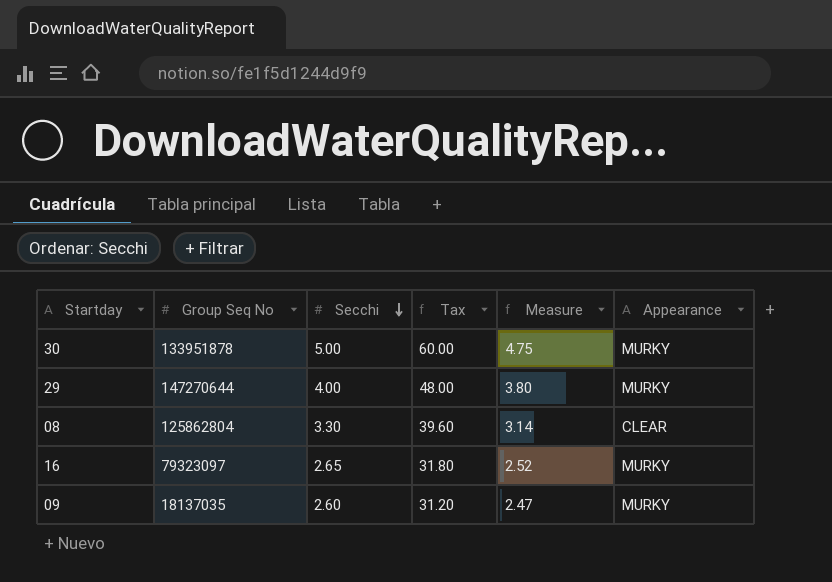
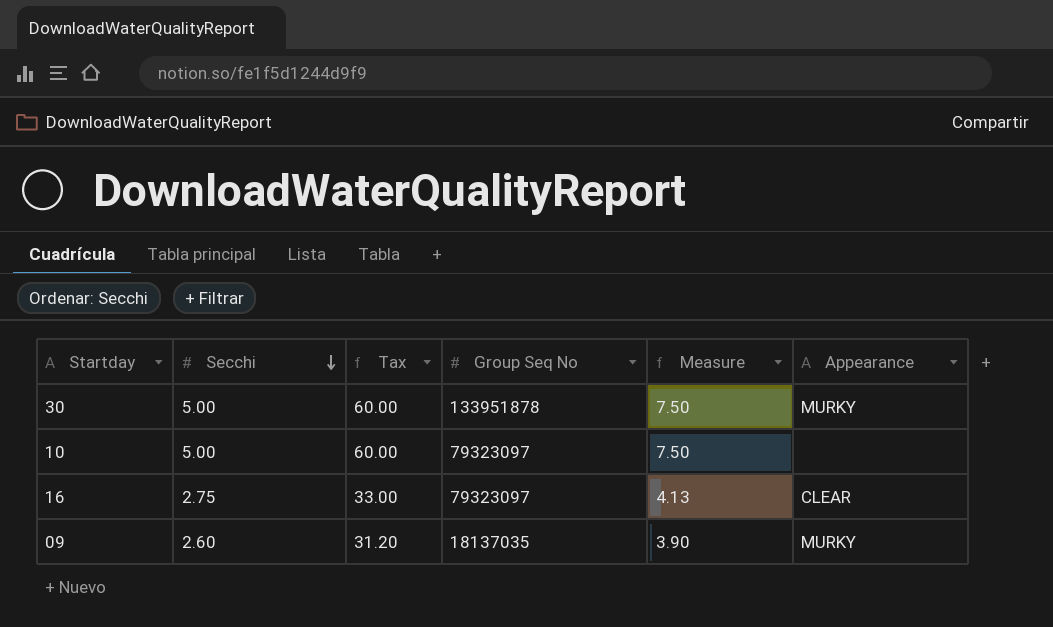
column Group Seq No | position: 2 -> 4
column Measure | formula: [Secchi] * 0.95 -> [Secchi] * 1.5
row 29: 147270644 | 4.00 | 48.00 | 3.80 | MURKY -> none
row 08: 125862804 | 3.30 | 39.60 | 3.14 | CLEAR -> none
row 10: none -> 5.00 | 60.00 | 79323097 | 7.50 | none
16 | Secchi: 2.65 -> 2.75
16 | Tax: 31.80 -> 33.00
16 | Appearance: MURKY -> CLEAR

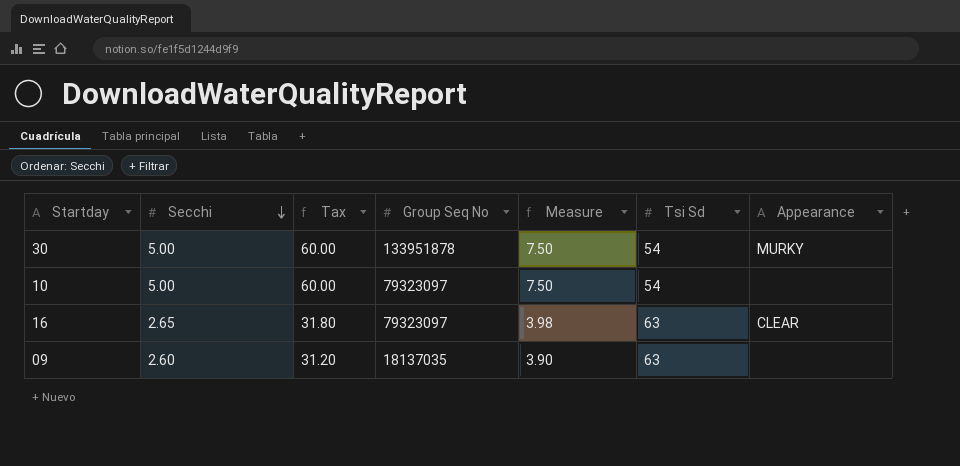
column Tsi Sd | position: none -> 6
16 | Secchi: 2.75 -> 2.65
16 | Tax: 33.00 -> 31.80
16 | Measure: 4.13 -> 3.98
09 | Appearance: MURKY -> none

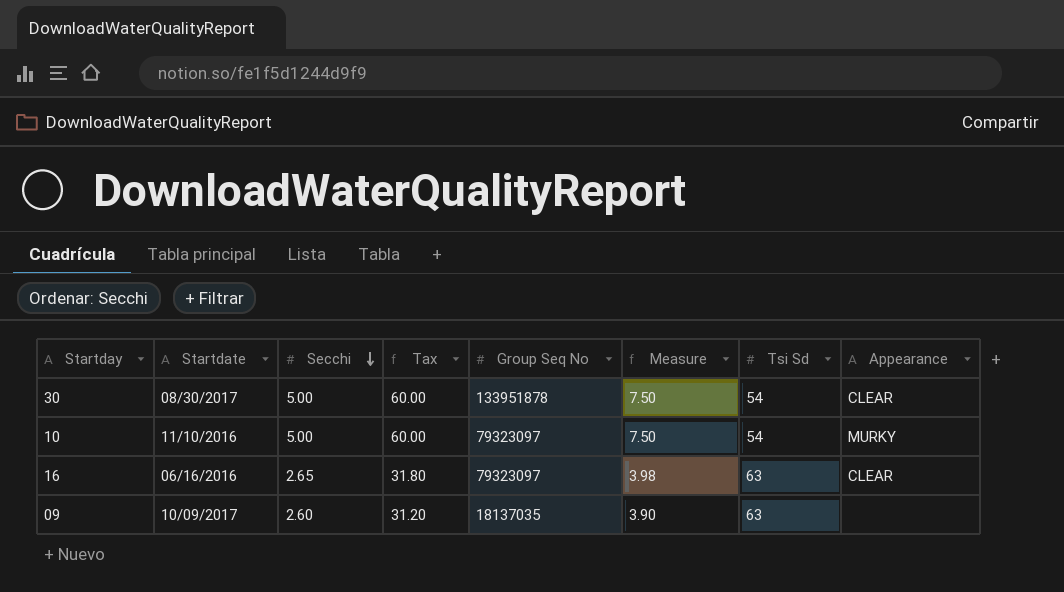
column Startdate | position: none -> 2
30 | Appearance: MURKY -> CLEAR
10 | Appearance: none -> MURKY

